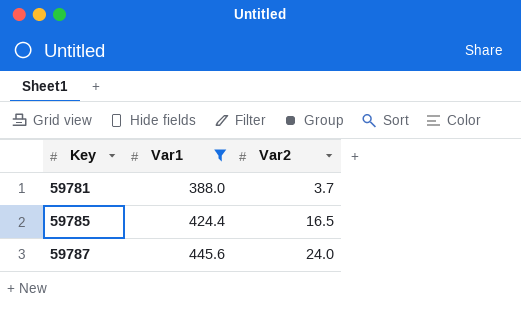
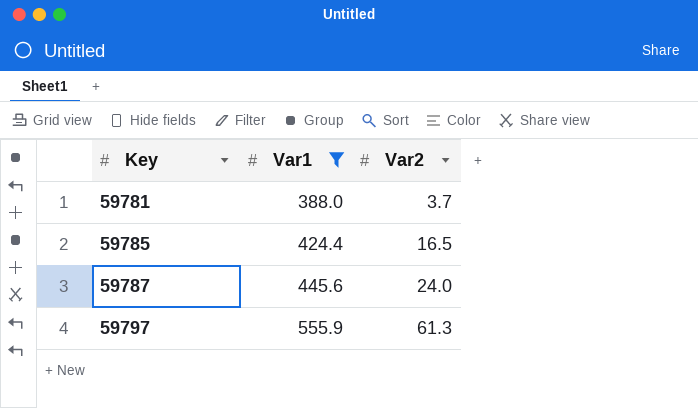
row 59797: none -> 555.9 | 61.3

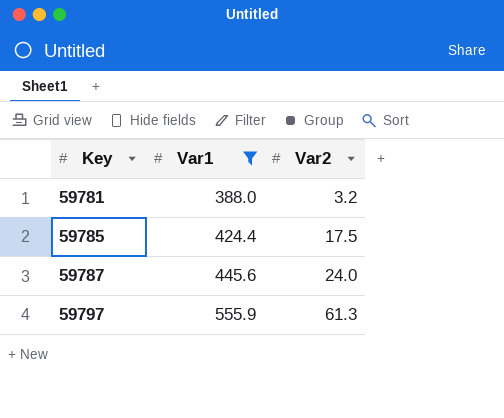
59781 | Var2: 3.7 -> 3.2
59785 | Var2: 16.5 -> 17.5

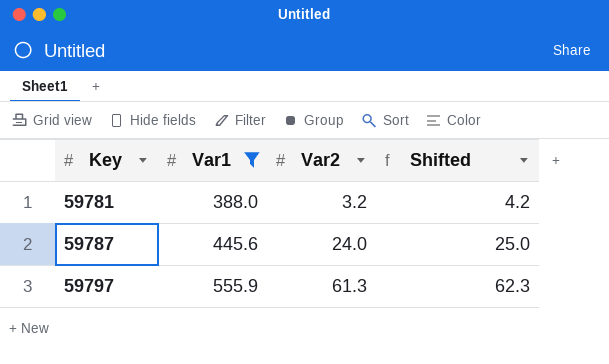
column Shifted | formula: none -> [Var2] + 1
row 59785: 424.4 | 17.5 -> none

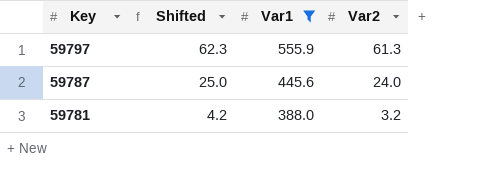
row order: Key ascending -> Key descending
column Shifted | position: 4 -> 2

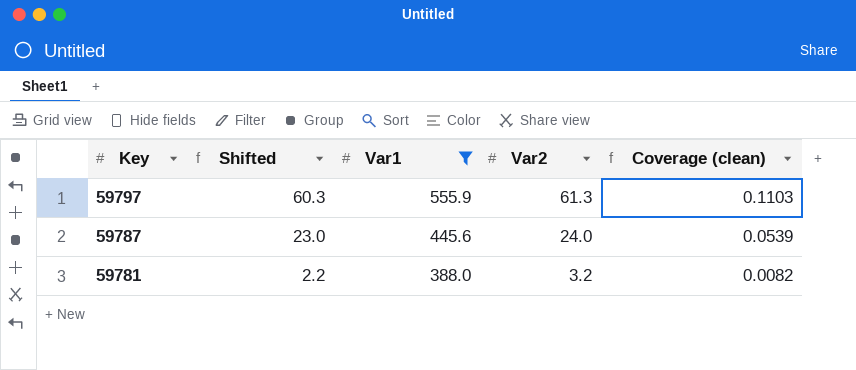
column Shifted | formula: [Var2] + 1 -> [Var2] - 1
column Coverage (clean) | formula: none -> [Var2] / [Var1]

